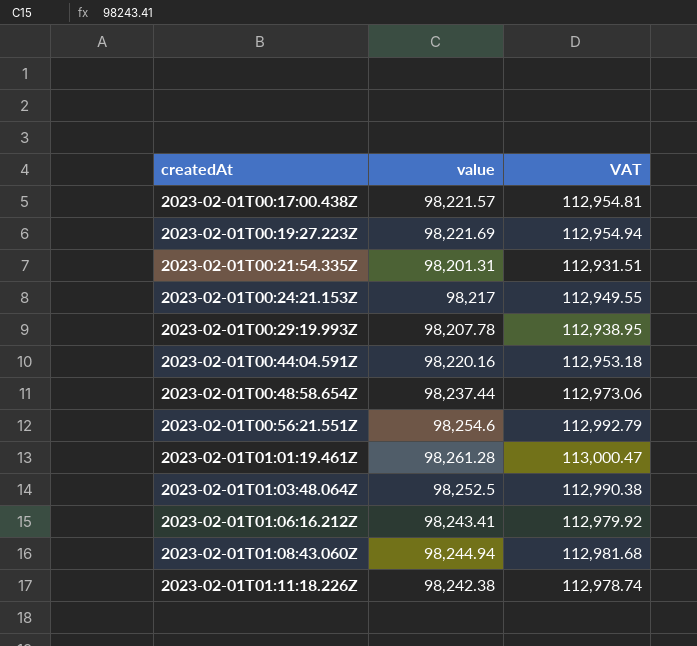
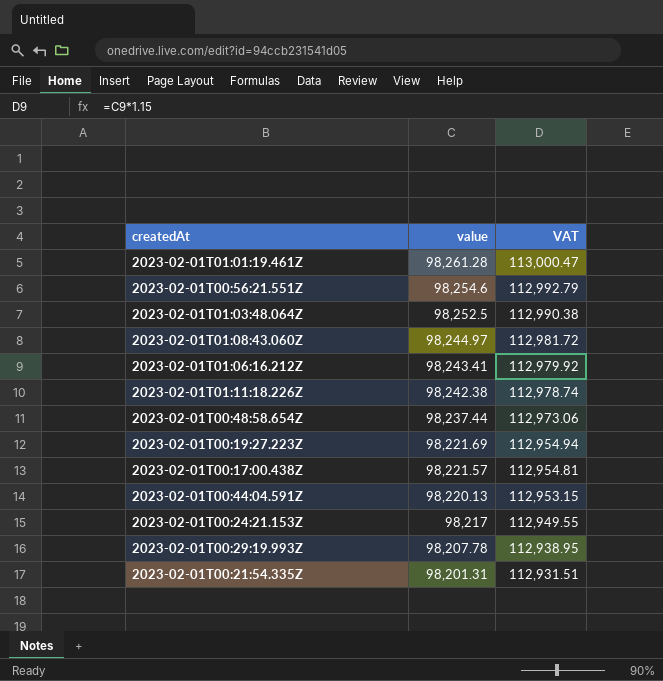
row order: createdAt ascending -> value descending
2023-02-01T01:08:43.060Z | value: 98,244.94 -> 98,244.97
2023-02-01T01:08:43.060Z | VAT: 112,981.68 -> 112,981.72
2023-02-01T00:44:04.591Z | value: 98,220.16 -> 98,220.13
2023-02-01T00:44:04.591Z | VAT: 112,953.18 -> 112,953.15

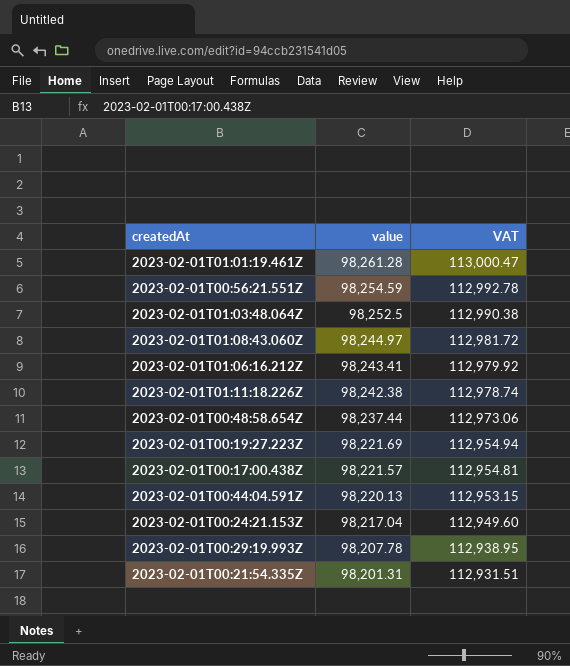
2023-02-01T00:56:21.551Z | value: 98,254.6 -> 98,254.59
2023-02-01T00:56:21.551Z | VAT: 112,992.79 -> 112,992.78
2023-02-01T00:24:21.153Z | value: 98,217 -> 98,217.04
2023-02-01T00:24:21.153Z | VAT: 112,949.55 -> 112,949.60

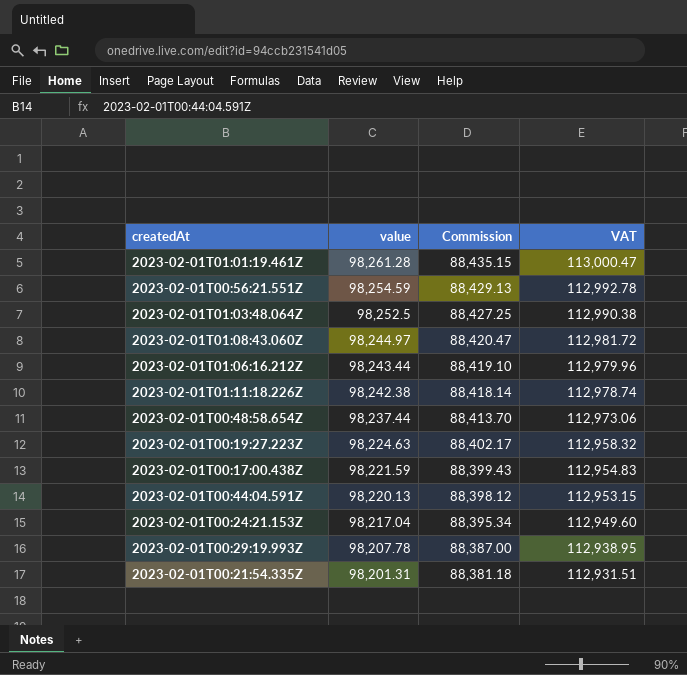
column Commission | formula: none -> [value] * 0.9
2023-02-01T01:06:16.212Z | value: 98,243.41 -> 98,243.44
2023-02-01T01:06:16.212Z | VAT: 112,979.92 -> 112,979.96
2023-02-01T00:19:27.223Z | value: 98,221.69 -> 98,224.63
2023-02-01T00:19:27.223Z | VAT: 112,954.94 -> 112,958.32
2023-02-01T00:17:00.438Z | value: 98,221.57 -> 98,221.59
2023-02-01T00:17:00.438Z | VAT: 112,954.81 -> 112,954.83

